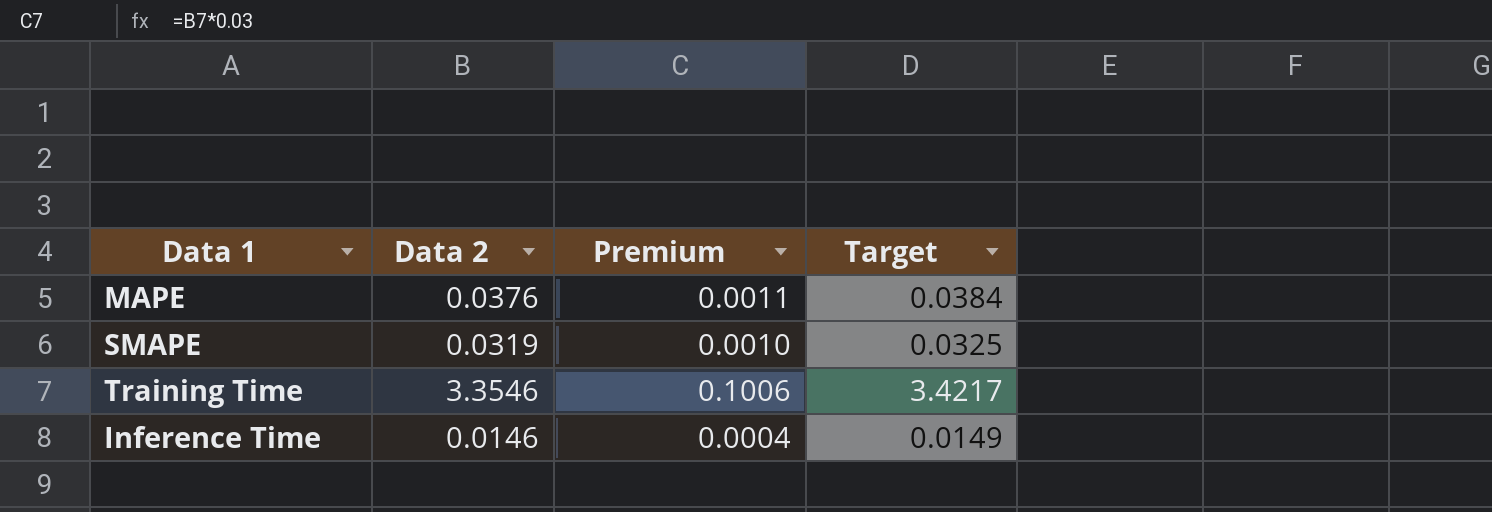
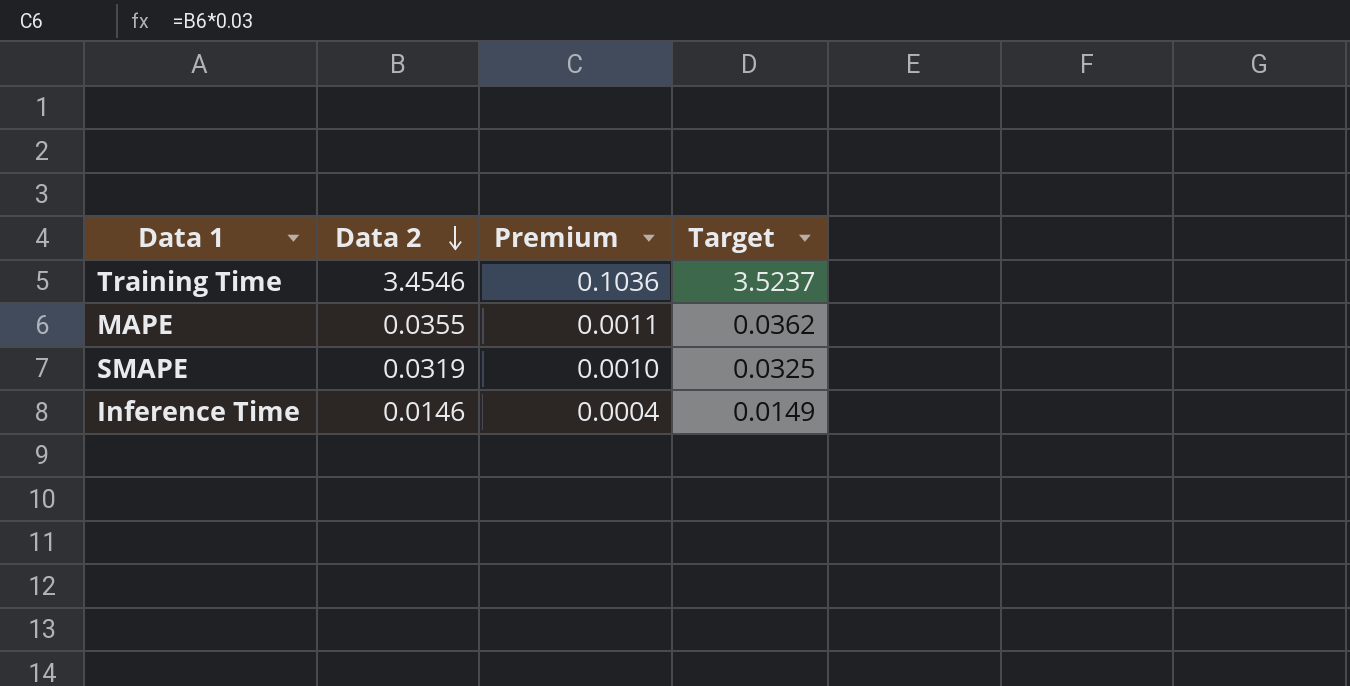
row order: none -> Data 2 descending
Training Time | Data 2: 3.3546 -> 3.4546
Training Time | Premium: 0.1006 -> 0.1036
Training Time | Target: 3.4217 -> 3.5237
MAPE | Data 2: 0.0376 -> 0.0355
MAPE | Target: 0.0384 -> 0.0362

